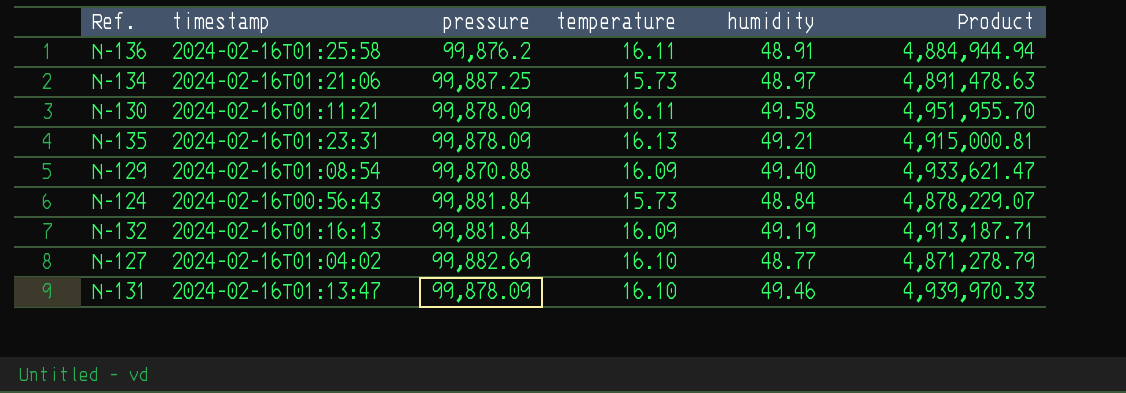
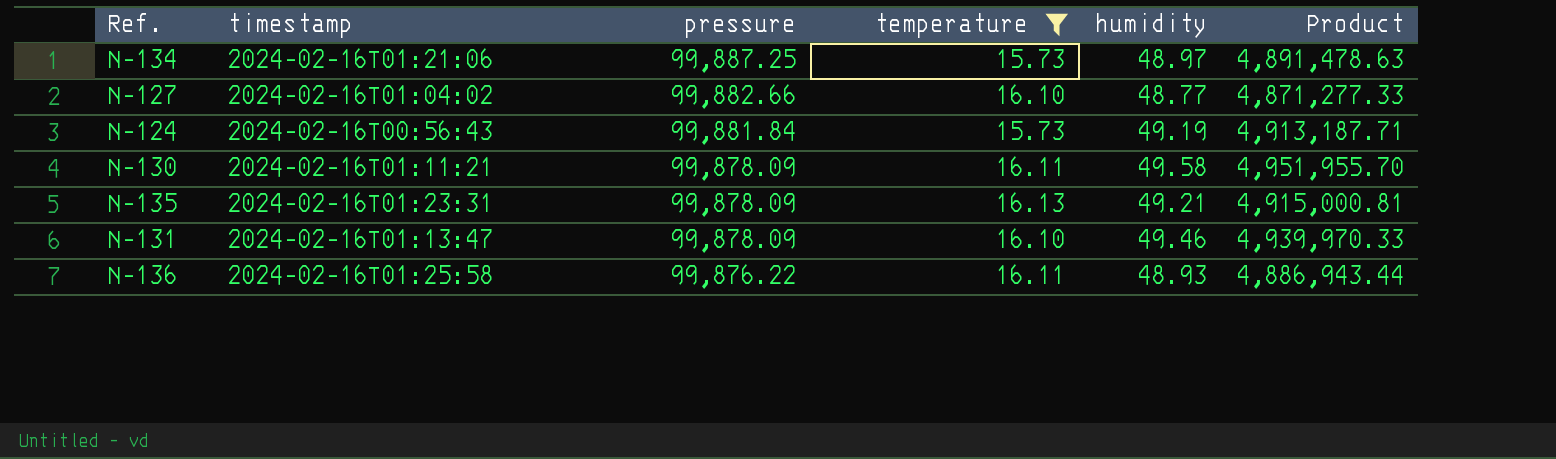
filter: none -> temperature != 16.09
row order: none -> pressure descending
N-127 | pressure: 99,882.69 -> 99,882.66
N-127 | Product: 4,871,278.79 -> 4,871,277.33
N-124 | humidity: 48.84 -> 49.19
N-124 | Product: 4,878,229.07 -> 4,913,187.71
N-136 | pressure: 99,876.2 -> 99,876.22
N-136 | humidity: 48.91 -> 48.93
N-136 | Product: 4,884,944.94 -> 4,886,943.44

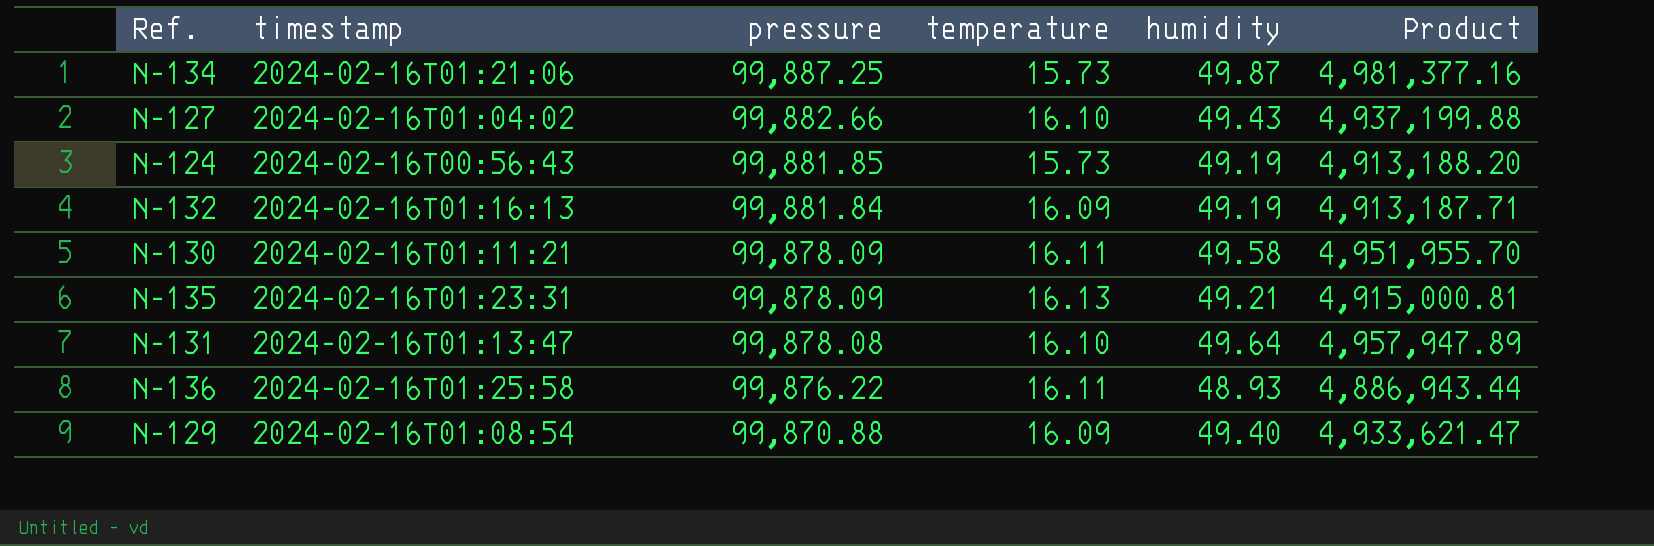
filter: temperature != 16.09 -> none
N-134 | humidity: 48.97 -> 49.87
N-134 | Product: 4,891,478.63 -> 4,981,377.16
N-127 | humidity: 48.77 -> 49.43
N-127 | Product: 4,871,277.33 -> 4,937,199.88
N-124 | pressure: 99,881.84 -> 99,881.85
N-124 | Product: 4,913,187.71 -> 4,913,188.20
N-131 | pressure: 99,878.09 -> 99,878.08
N-131 | humidity: 49.46 -> 49.64
N-131 | Product: 4,939,970.33 -> 4,957,947.89

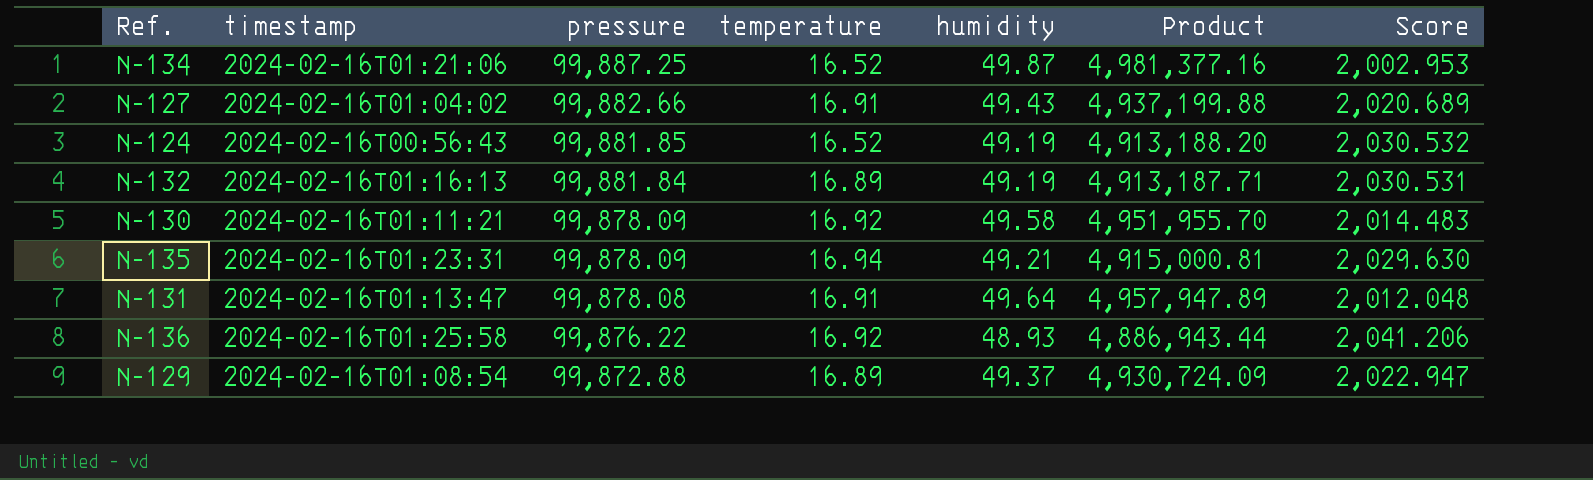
column Score | formula: none -> [pressure] / [humidity]
N-134 | temperature: 15.73 -> 16.52
N-127 | temperature: 16.10 -> 16.91
N-124 | temperature: 15.73 -> 16.52
N-132 | temperature: 16.09 -> 16.89
N-130 | temperature: 16.11 -> 16.92
N-135 | temperature: 16.13 -> 16.94
N-131 | temperature: 16.10 -> 16.91
N-136 | temperature: 16.11 -> 16.92
N-129 | pressure: 99,870.88 -> 99,872.88
N-129 | temperature: 16.09 -> 16.89
N-129 | humidity: 49.40 -> 49.37
N-129 | Product: 4,933,621.47 -> 4,930,724.09

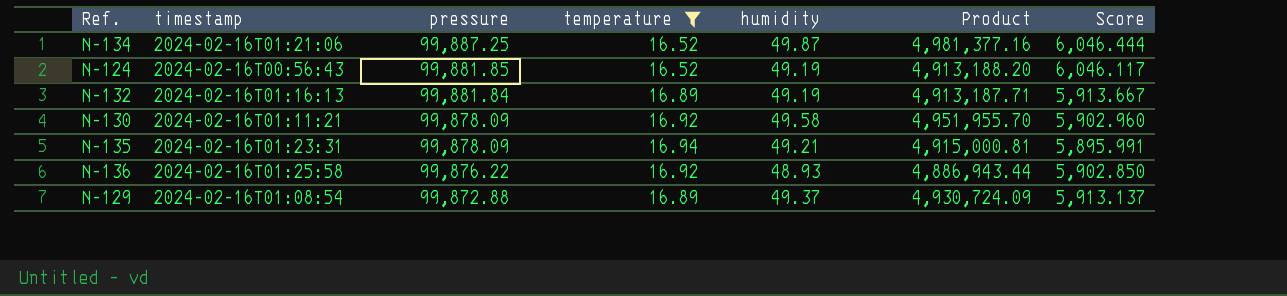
filter: none -> temperature != 16.91
column Score | formula: [pressure] / [humidity] -> [pressure] / [temperature]

